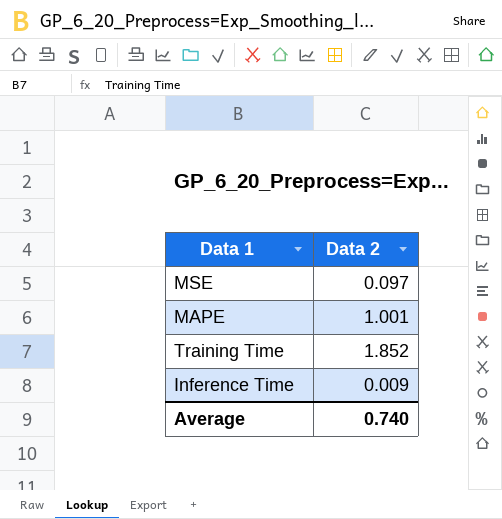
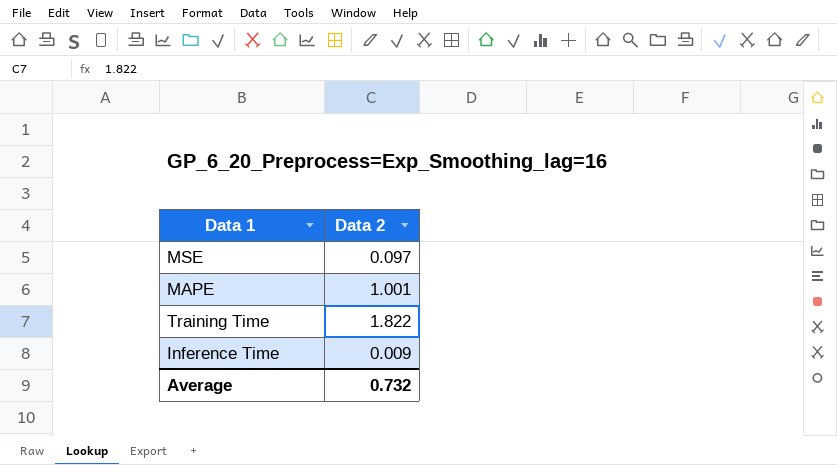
Training Time | Data 2: 1.852 -> 1.822
Average | Data 2: 0.740 -> 0.732

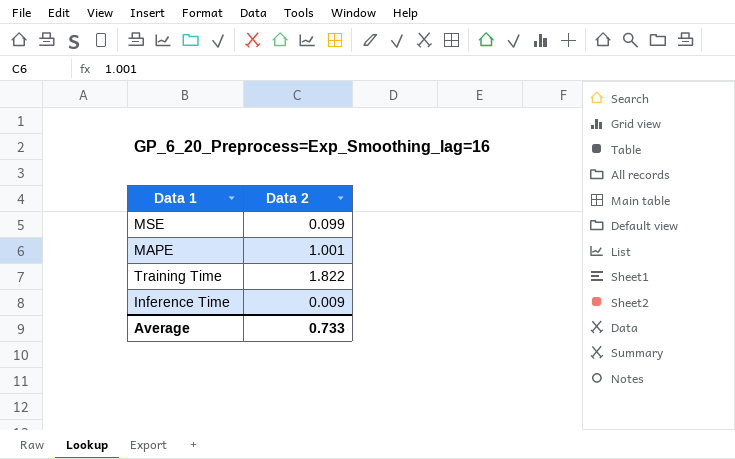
MSE | Data 2: 0.097 -> 0.099
Average | Data 2: 0.732 -> 0.733

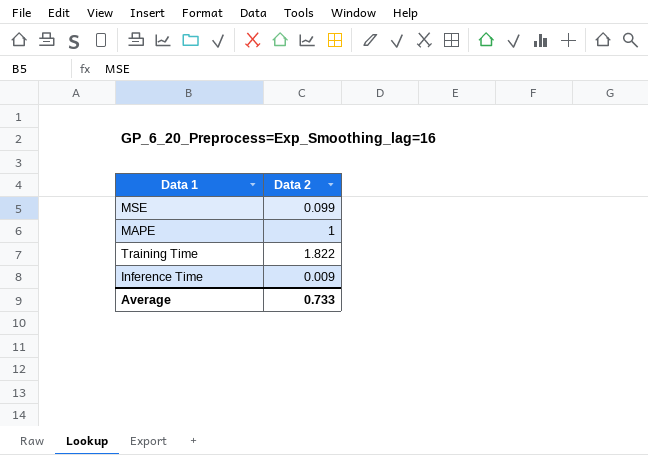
MAPE | Data 2: 1.001 -> 1

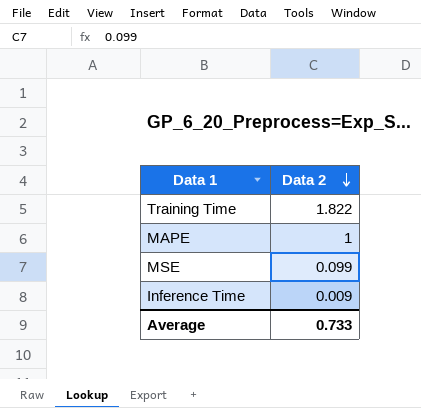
row order: none -> Data 2 descending

